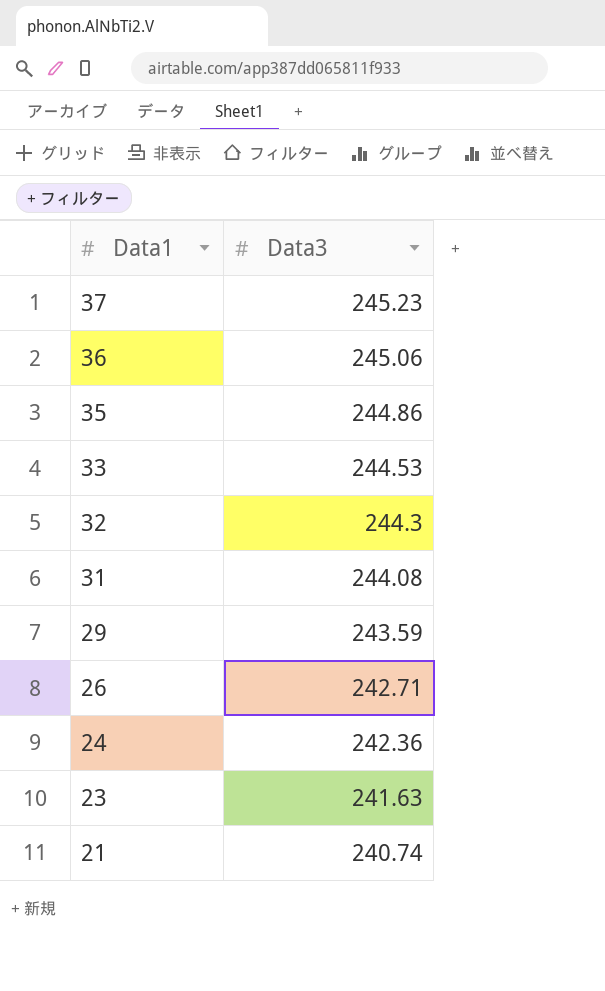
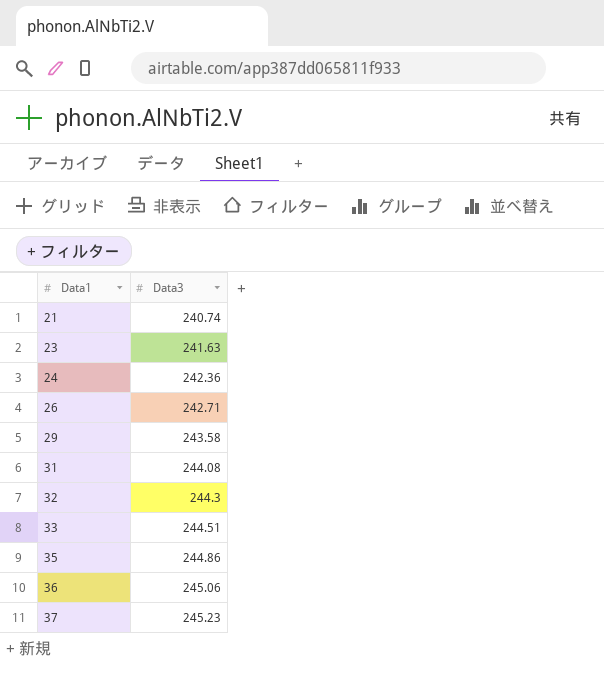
row order: Data1 descending -> Data1 ascending
29 | Data3: 243.59 -> 243.58
33 | Data3: 244.53 -> 244.51

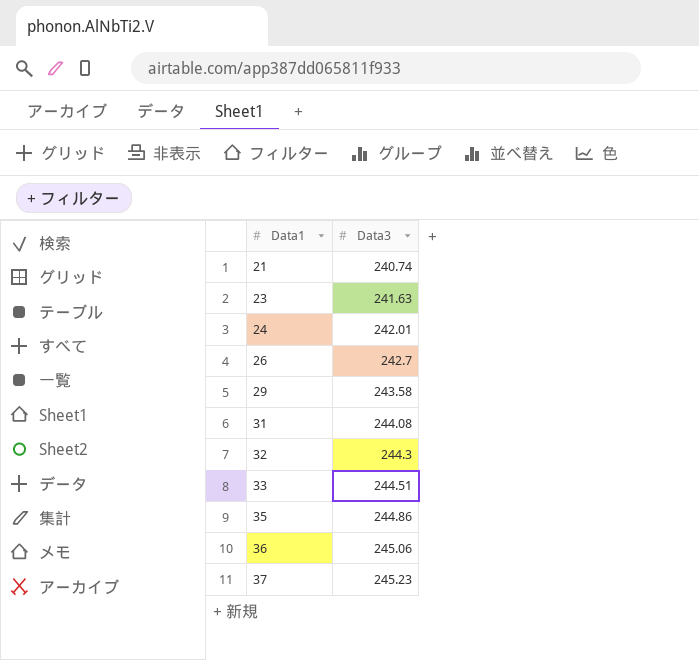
24 | Data3: 242.36 -> 242.01
26 | Data3: 242.71 -> 242.7

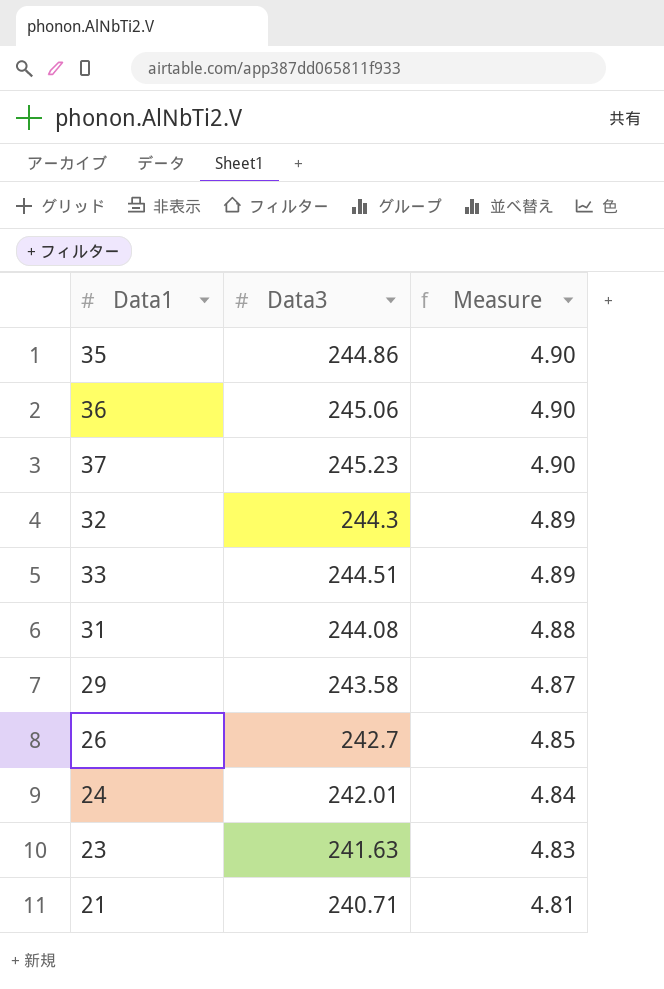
row order: Data1 ascending -> Measure descending
column Measure | formula: none -> [Data3] * 0.02
21 | Data3: 240.74 -> 240.71

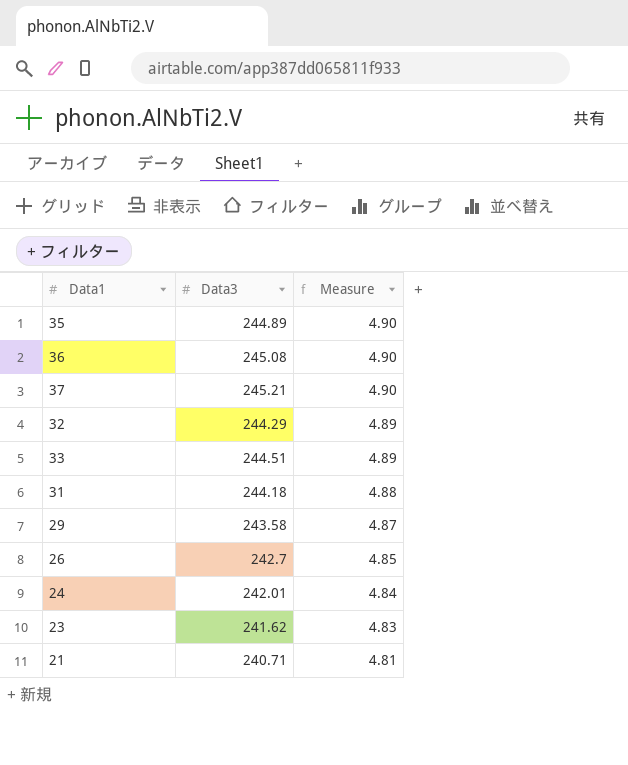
35 | Data3: 244.86 -> 244.89
36 | Data3: 245.06 -> 245.08
37 | Data3: 245.23 -> 245.21
32 | Data3: 244.3 -> 244.29
31 | Data3: 244.08 -> 244.18
23 | Data3: 241.63 -> 241.62

